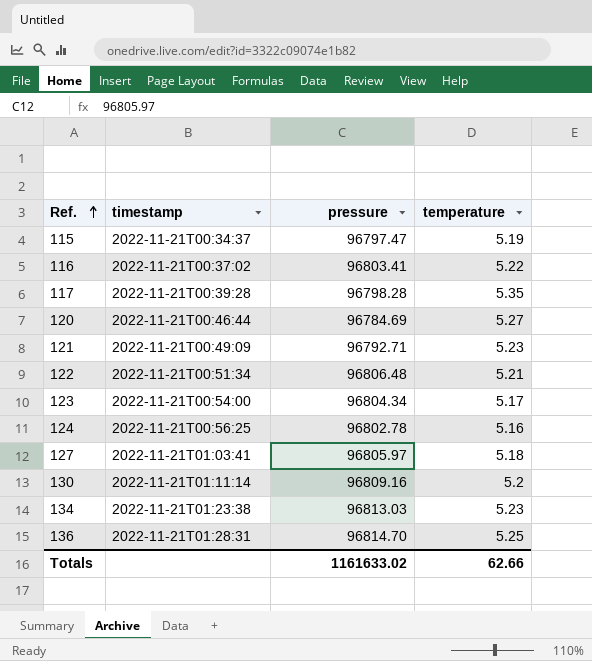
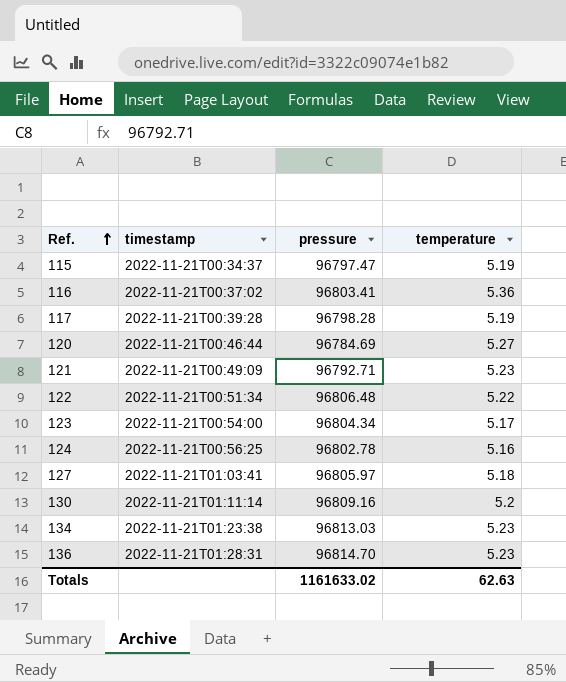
116 | temperature: 5.22 -> 5.36
117 | temperature: 5.35 -> 5.19
122 | temperature: 5.21 -> 5.22
136 | temperature: 5.25 -> 5.23
Totals | temperature: 62.66 -> 62.63

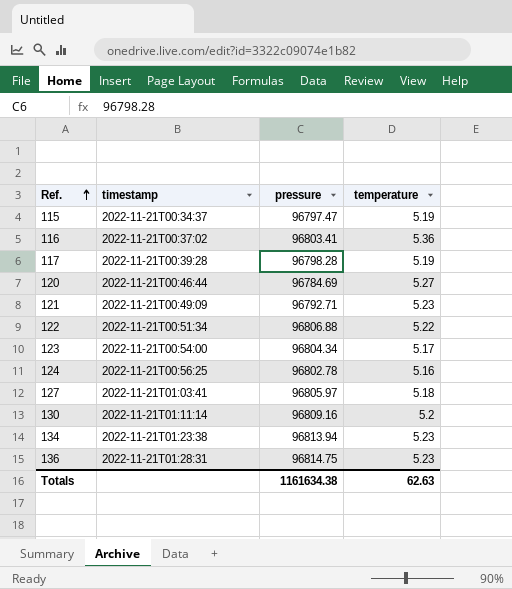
122 | pressure: 96806.48 -> 96806.88
134 | pressure: 96813.03 -> 96813.94
136 | pressure: 96814.70 -> 96814.75
Totals | pressure: 1161633.02 -> 1161634.38

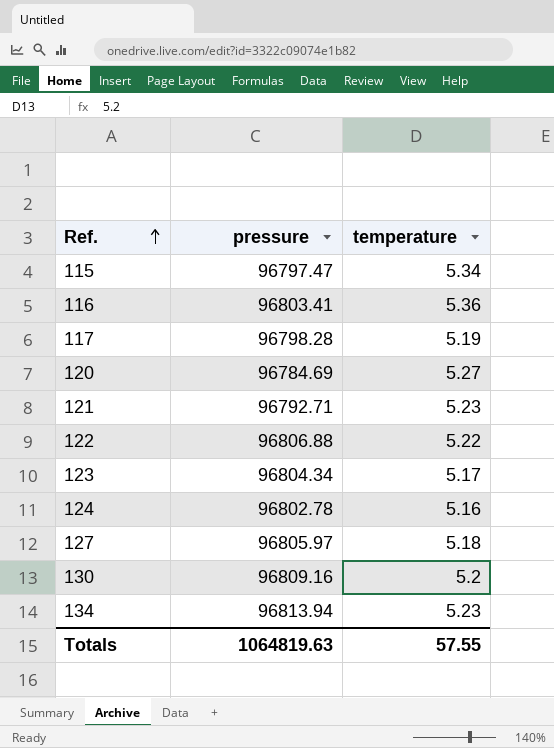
column timestamp | position: 2 -> none
row 136: 2022-11-21T01:28:31 | 96814.75 | 5.23 -> none
115 | temperature: 5.19 -> 5.34
Totals | pressure: 1161634.38 -> 1064819.63
Totals | temperature: 62.63 -> 57.55

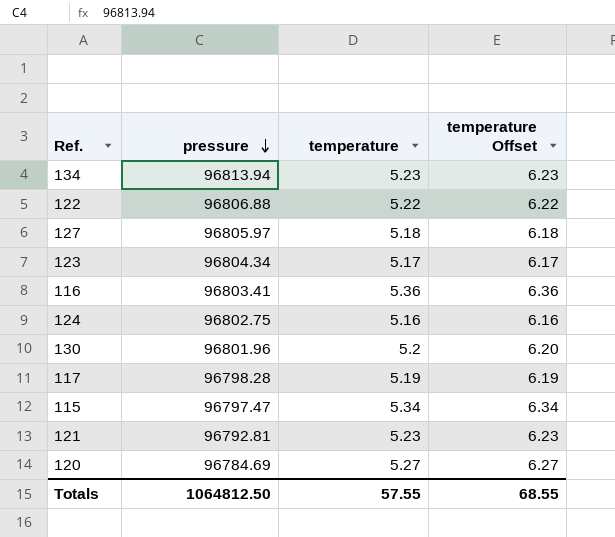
row order: Ref. ascending -> pressure descending
column temperature Offset | formula: none -> [temperature] + 1
124 | pressure: 96802.78 -> 96802.75
130 | pressure: 96809.16 -> 96801.96
121 | pressure: 96792.71 -> 96792.81
Totals | pressure: 1064819.63 -> 1064812.50

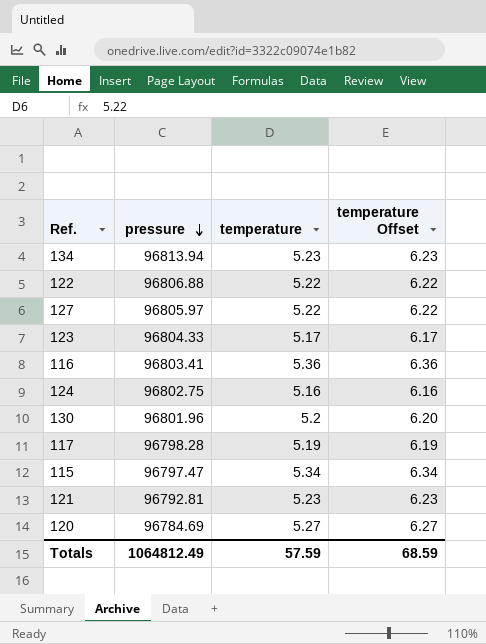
127 | temperature: 5.18 -> 5.22
127 | temperature Offset: 6.18 -> 6.22
123 | pressure: 96804.34 -> 96804.33
Totals | pressure: 1064812.50 -> 1064812.49
Totals | temperature: 57.55 -> 57.59
Totals | temperature Offset: 68.55 -> 68.59

